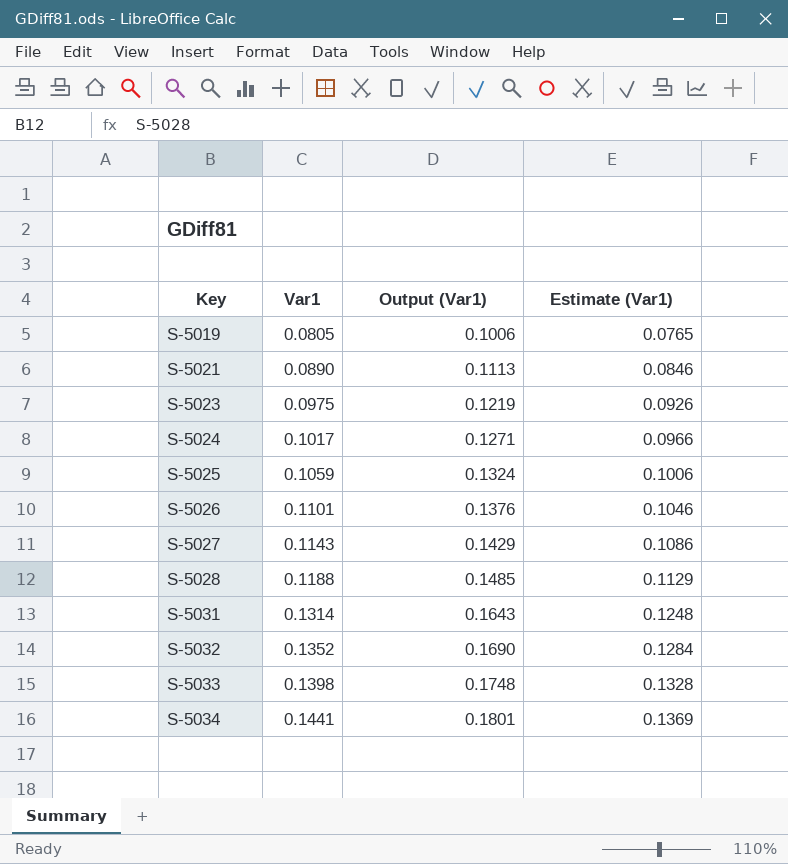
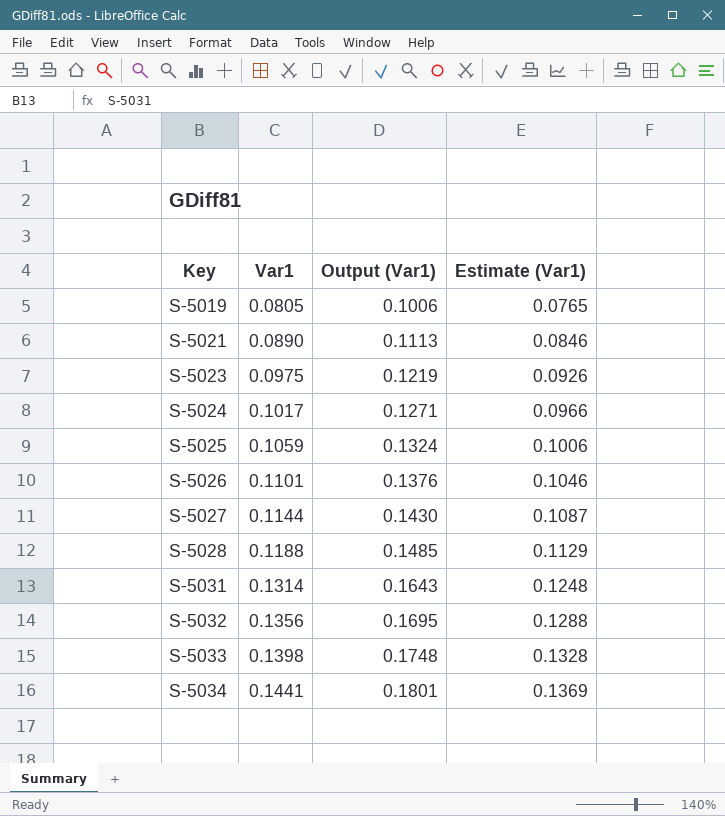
S-5027 | Var1: 0.1143 -> 0.1144
S-5027 | Output (Var1): 0.1429 -> 0.1430
S-5027 | Estimate (Var1): 0.1086 -> 0.1087
S-5032 | Var1: 0.1352 -> 0.1356
S-5032 | Output (Var1): 0.1690 -> 0.1695
S-5032 | Estimate (Var1): 0.1284 -> 0.1288

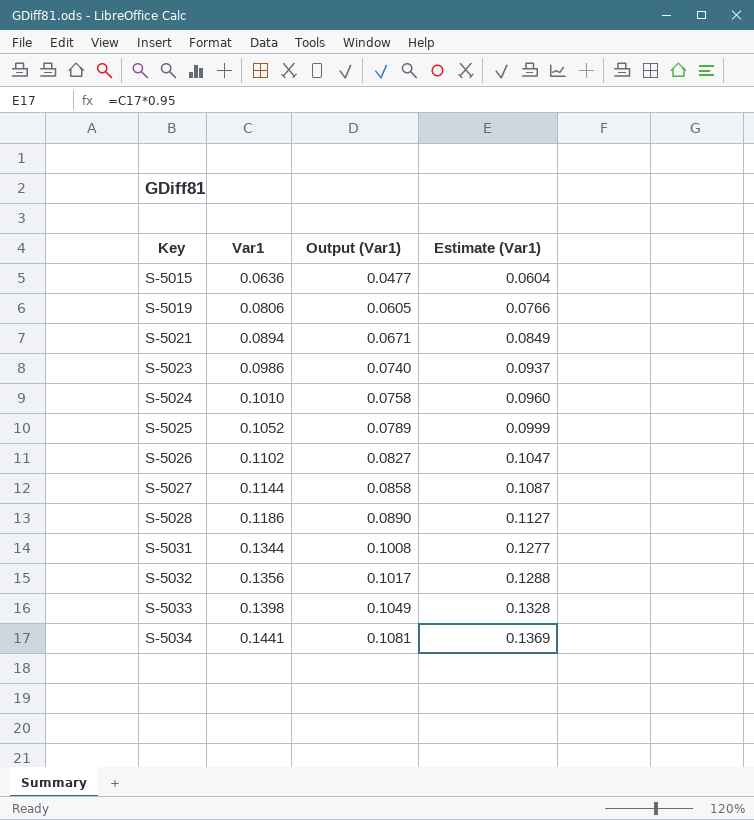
column Output (Var1) | formula: [Var1] * 1.25 -> [Var1] * 0.75
row S-5015: none -> 0.0636 | 0.0477 | 0.0604
S-5019 | Var1: 0.0805 -> 0.0806
S-5019 | Estimate (Var1): 0.0765 -> 0.0766
S-5021 | Var1: 0.0890 -> 0.0894
S-5021 | Estimate (Var1): 0.0846 -> 0.0849
S-5023 | Var1: 0.0975 -> 0.0986
S-5023 | Estimate (Var1): 0.0926 -> 0.0937
S-5024 | Var1: 0.1017 -> 0.1010
S-5024 | Estimate (Var1): 0.0966 -> 0.0960
S-5025 | Var1: 0.1059 -> 0.1052
S-5025 | Estimate (Var1): 0.1006 -> 0.0999
S-5026 | Var1: 0.1101 -> 0.1102
S-5026 | Estimate (Var1): 0.1046 -> 0.1047
S-5028 | Var1: 0.1188 -> 0.1186
S-5028 | Estimate (Var1): 0.1129 -> 0.1127
S-5031 | Var1: 0.1314 -> 0.1344
S-5031 | Estimate (Var1): 0.1248 -> 0.1277

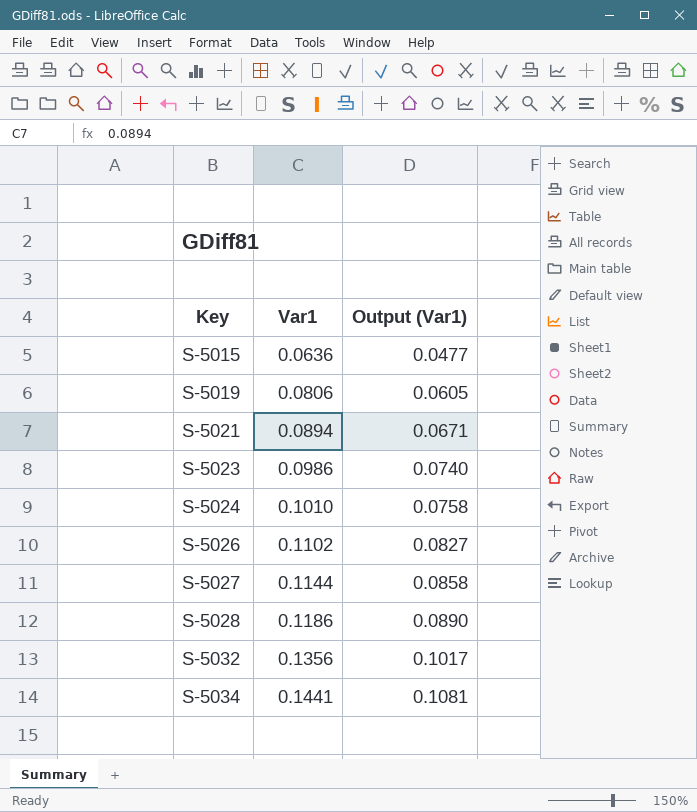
column Estimate (Var1) | formula: [Var1] * 0.95 -> none
row S-5025: 0.1052 | 0.0789 | 0.0999 -> none
row S-5031: 0.1344 | 0.1008 | 0.1277 -> none
row S-5033: 0.1398 | 0.1049 | 0.1328 -> none

